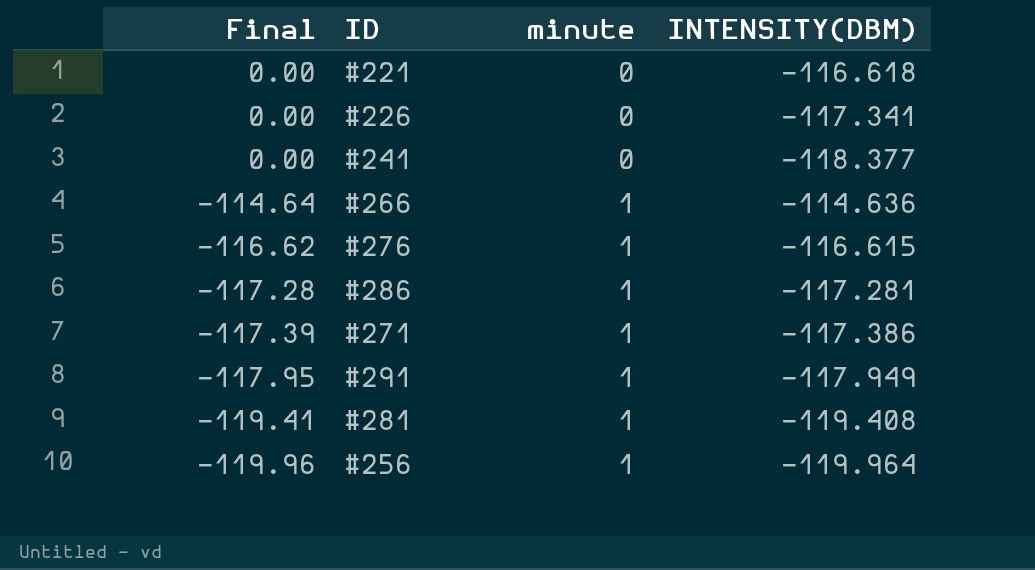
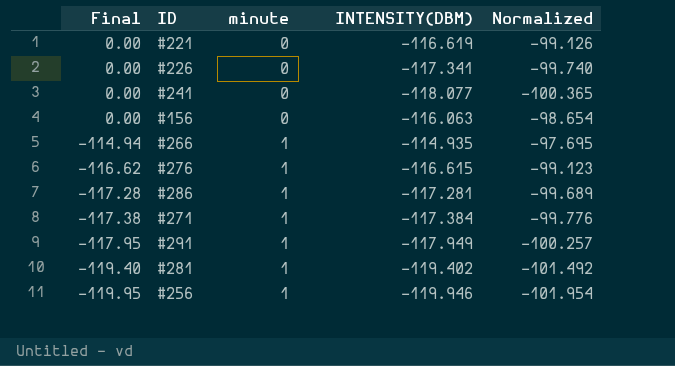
column Normalized | formula: none -> [INTENSITY(DBM)] * 0.85
#221 | INTENSITY(DBM): -116.618 -> -116.619
#241 | INTENSITY(DBM): -118.377 -> -118.077
row #156: none -> 0.00 | 0 | -116.063 | -98.654
#266 | Final: -114.64 -> -114.94
#266 | INTENSITY(DBM): -114.636 -> -114.935
#271 | Final: -117.39 -> -117.38
#271 | INTENSITY(DBM): -117.386 -> -117.384
#281 | Final: -119.41 -> -119.40
#281 | INTENSITY(DBM): -119.408 -> -119.402
#256 | Final: -119.96 -> -119.95
#256 | INTENSITY(DBM): -119.964 -> -119.946

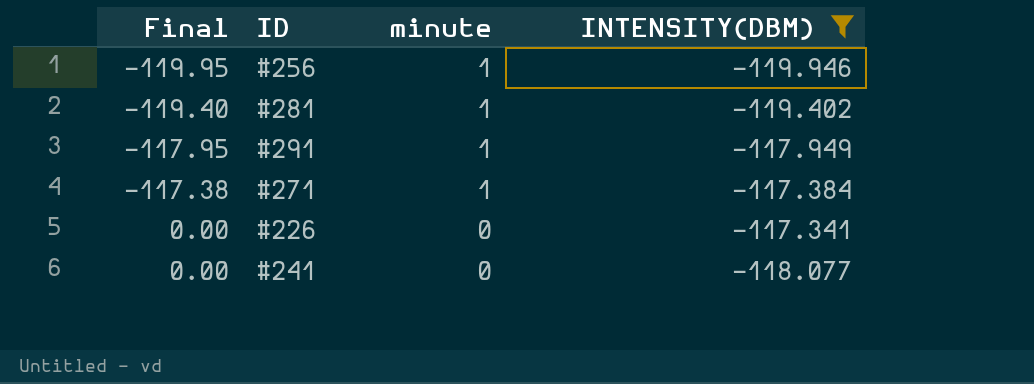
filter: none -> INTENSITY(DBM) <= -117.341
row order: Final descending -> Final ascending
column Normalized | formula: [INTENSITY(DBM)] * 0.85 -> none

